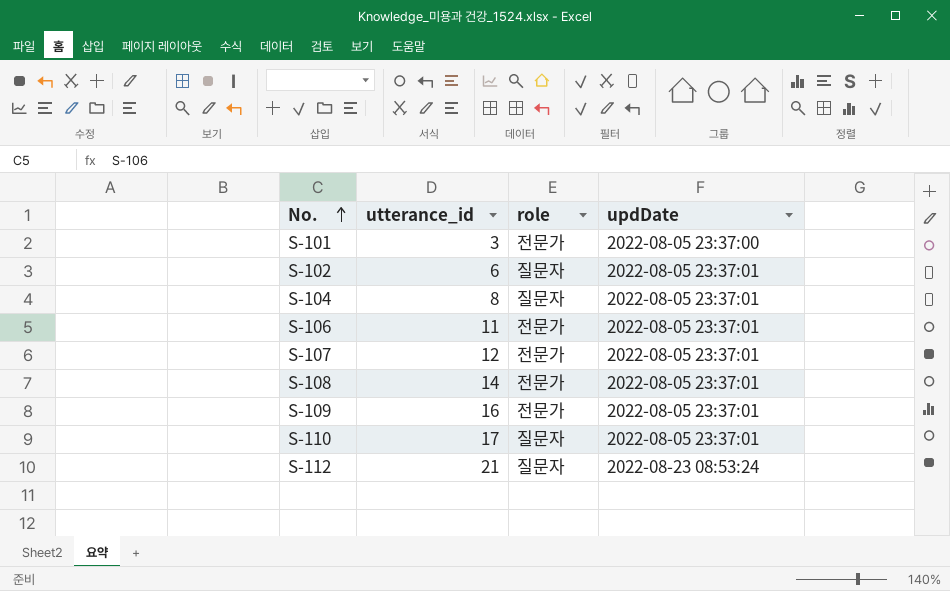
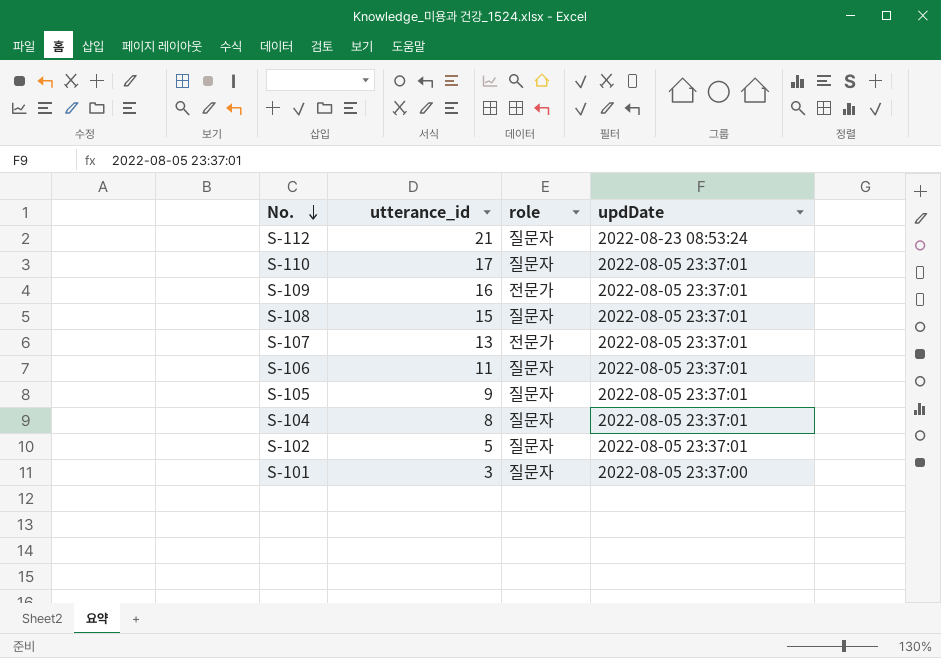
row order: No. ascending -> No. descending
S-108 | utterance_id: 14 -> 15
S-108 | role: 전문가 -> 질문자
S-107 | utterance_id: 12 -> 13
S-106 | role: 전문가 -> 질문자
row S-105: none -> 9 | 질문자 | 2022-08-05 23:37:01
S-102 | utterance_id: 6 -> 5
S-101 | role: 전문가 -> 질문자

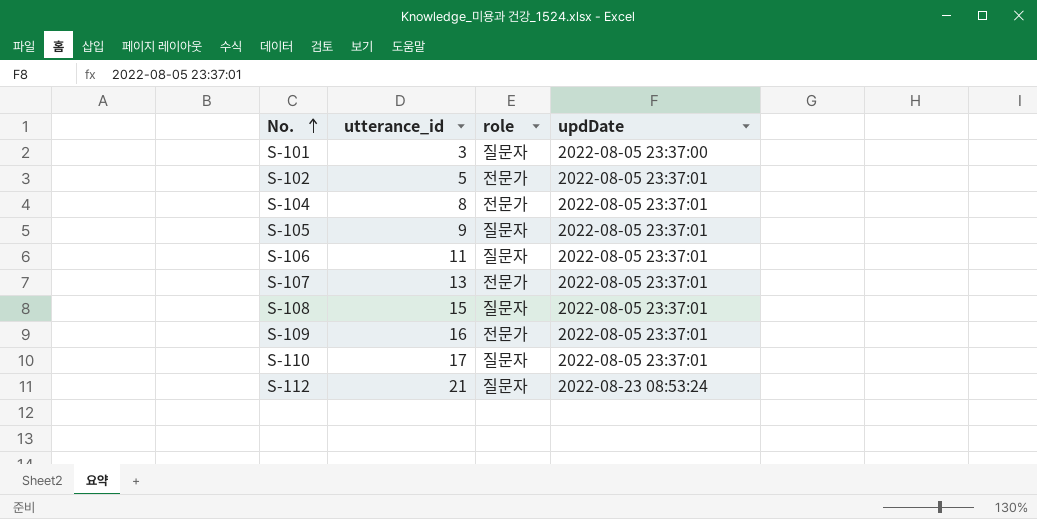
row order: No. descending -> No. ascending
S-102 | role: 질문자 -> 전문가
S-104 | role: 질문자 -> 전문가

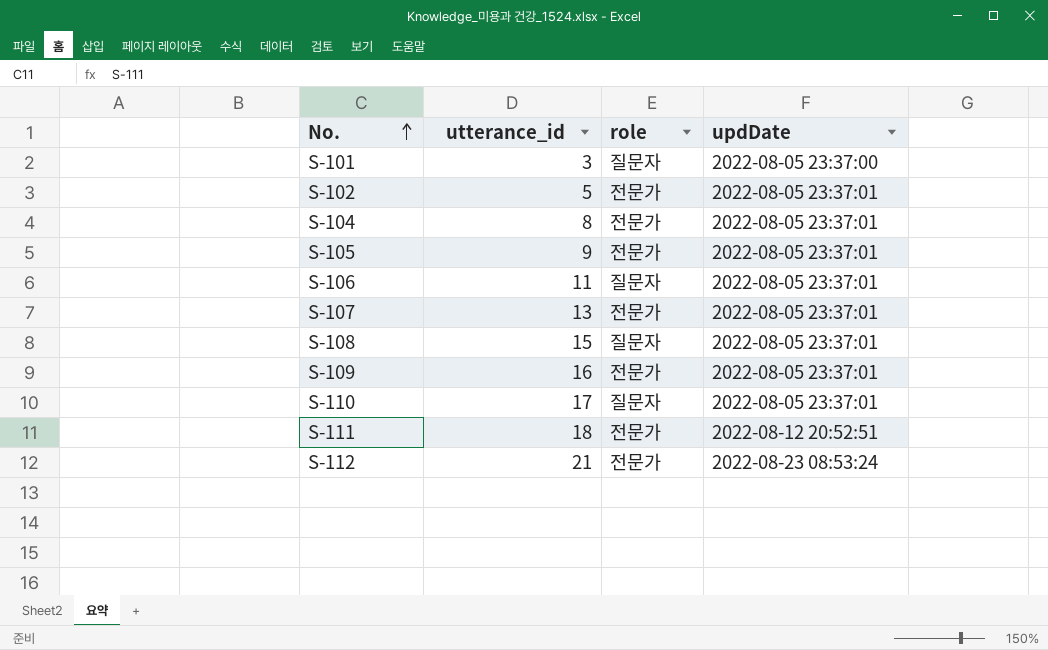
S-105 | role: 질문자 -> 전문가
row S-111: none -> 18 | 전문가 | 2022-08-12 20:52:51
S-112 | role: 질문자 -> 전문가

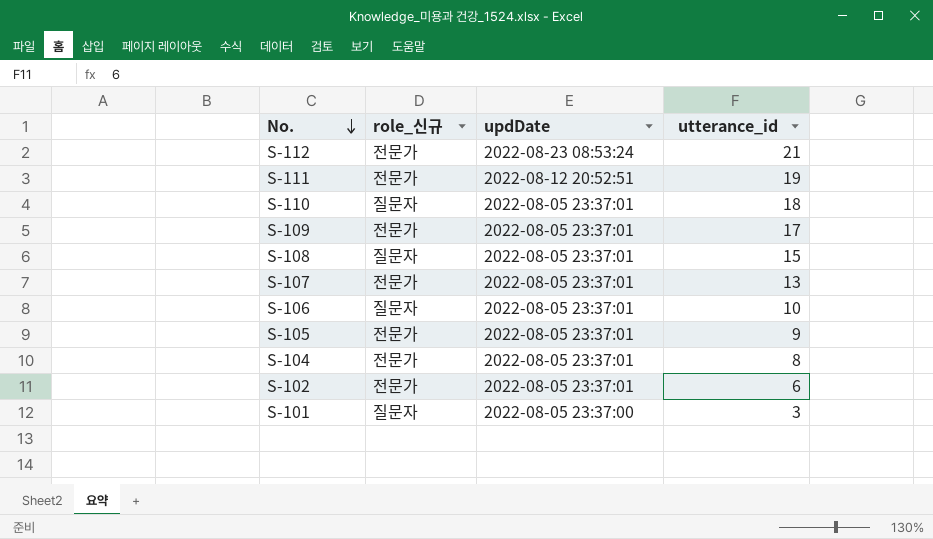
row order: No. ascending -> No. descending
column name: role -> role_신규
column utterance_id | position: 2 -> 4
S-111 | utterance_id: 18 -> 19
S-110 | utterance_id: 17 -> 18
S-109 | utterance_id: 16 -> 17
S-106 | utterance_id: 11 -> 10
S-102 | utterance_id: 5 -> 6

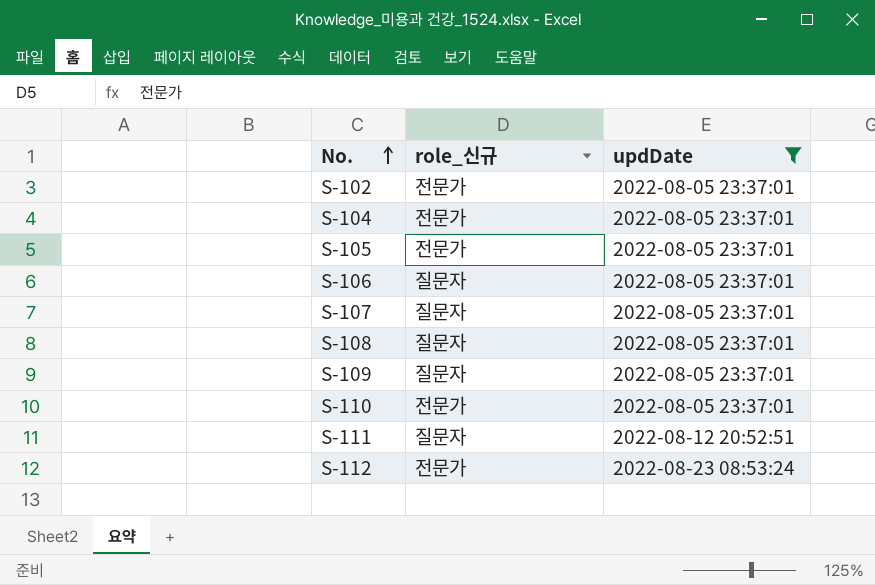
filter: none -> updDate != 2022-08-05 23:37:00
row order: No. descending -> No. ascending
column utterance_id | position: 4 -> none
S-107 | role_신규: 전문가 -> 질문자
S-109 | role_신규: 전문가 -> 질문자
S-110 | role_신규: 질문자 -> 전문가
S-111 | role_신규: 전문가 -> 질문자

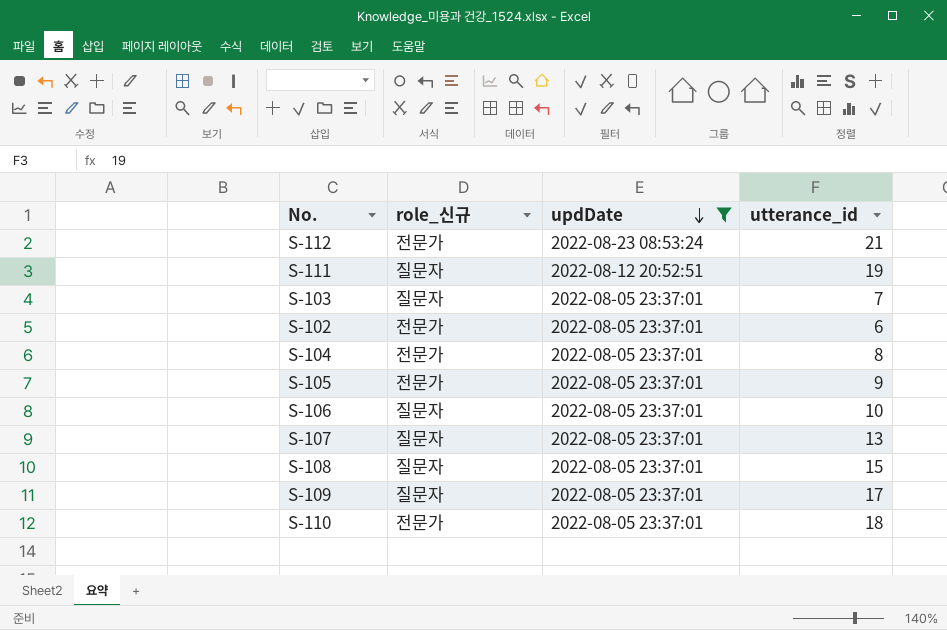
row order: No. ascending -> updDate descending
column utterance_id | position: none -> 4
row S-103: none -> 질문자 | 2022-08-05 23:37:01 | 7

